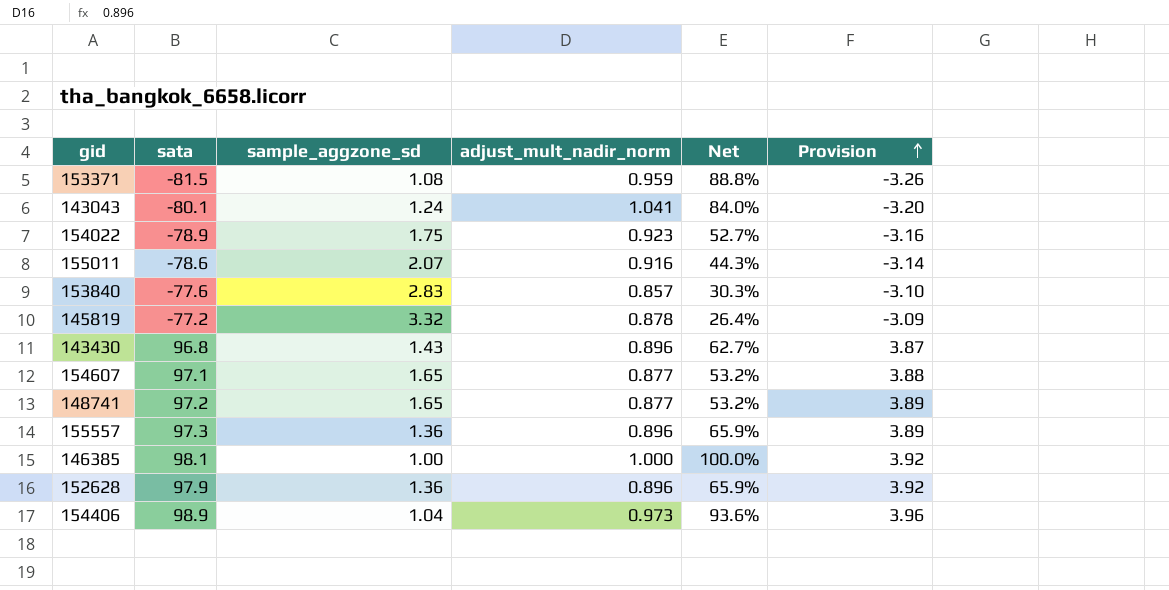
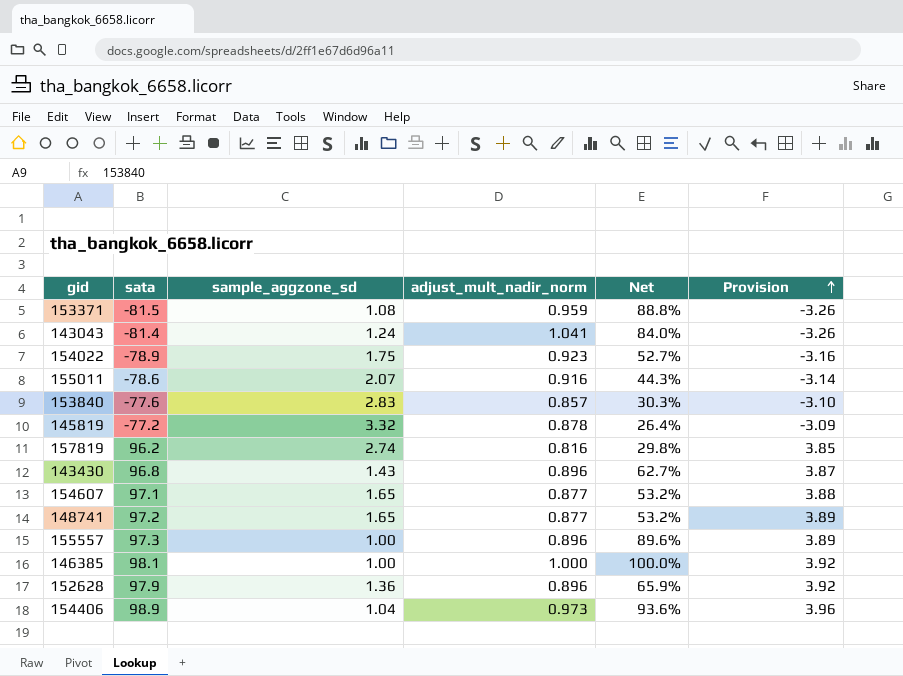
143043 | sata: -80.1 -> -81.4
143043 | Provision: -3.20 -> -3.26
row 157819: none -> 96.2 | 2.74 | 0.816 | 29.8% | 3.85
155557 | sample_aggzone_sd: 1.36 -> 1.00
155557 | Net: 65.9% -> 89.6%

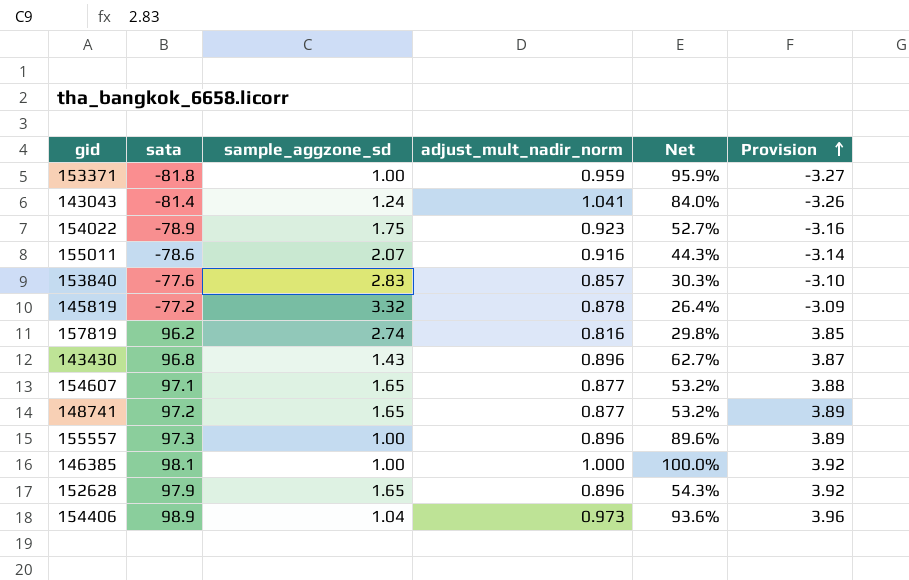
153371 | sata: -81.5 -> -81.8
153371 | sample_aggzone_sd: 1.08 -> 1.00
153371 | Net: 88.8% -> 95.9%
153371 | Provision: -3.26 -> -3.27
152628 | sample_aggzone_sd: 1.36 -> 1.65
152628 | Net: 65.9% -> 54.3%

